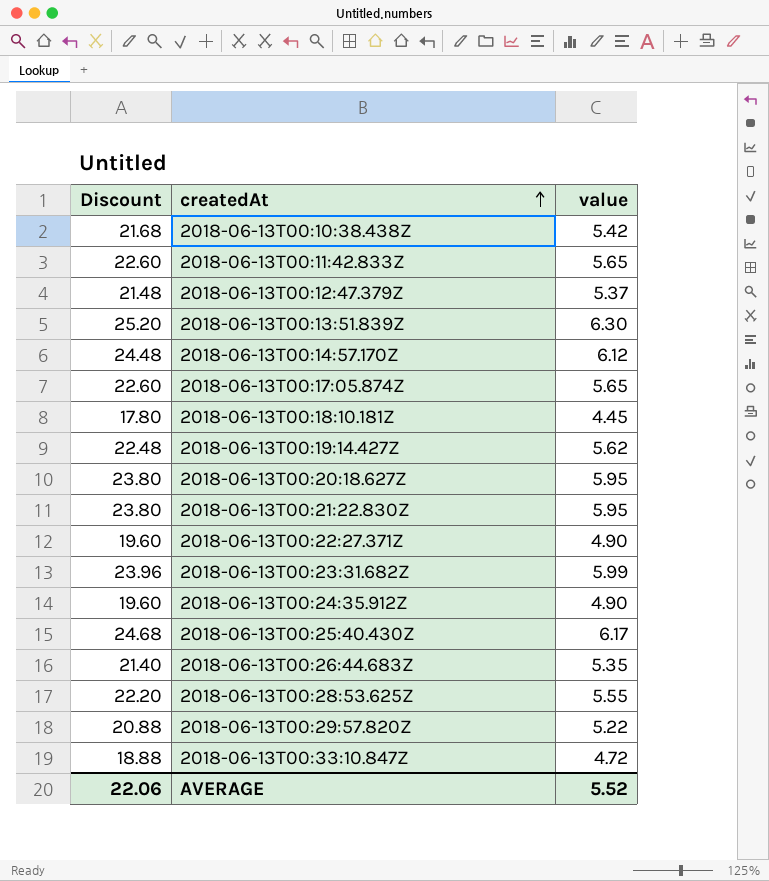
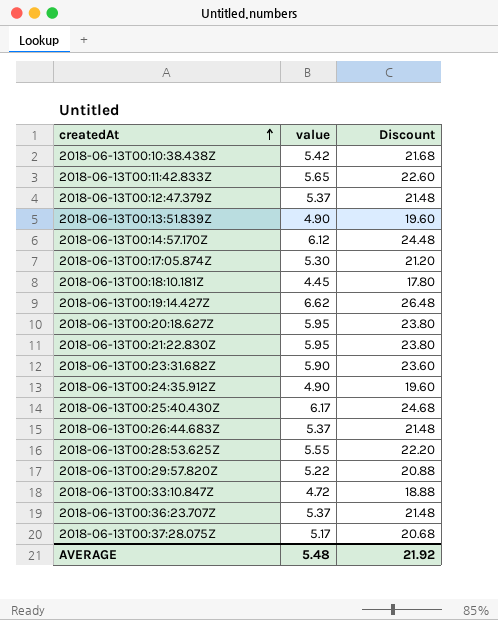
column Discount | position: 1 -> 3
row 2018-06-13T00:22:27.371Z: 19.60 | 4.90 -> none
2018-06-13T00:13:51.839Z | value: 6.30 -> 4.90
2018-06-13T00:13:51.839Z | Discount: 25.20 -> 19.60
2018-06-13T00:17:05.874Z | value: 5.65 -> 5.30
2018-06-13T00:17:05.874Z | Discount: 22.60 -> 21.20
2018-06-13T00:19:14.427Z | value: 5.62 -> 6.62
2018-06-13T00:19:14.427Z | Discount: 22.48 -> 26.48
2018-06-13T00:23:31.682Z | value: 5.99 -> 5.90
2018-06-13T00:23:31.682Z | Discount: 23.96 -> 23.60
2018-06-13T00:26:44.683Z | value: 5.35 -> 5.37
2018-06-13T00:26:44.683Z | Discount: 21.40 -> 21.48
row 2018-06-13T00:36:23.707Z: none -> 5.37 | 21.48
row 2018-06-13T00:37:28.075Z: none -> 5.17 | 20.68
AVERAGE | value: 5.52 -> 5.48
AVERAGE | Discount: 22.06 -> 21.92

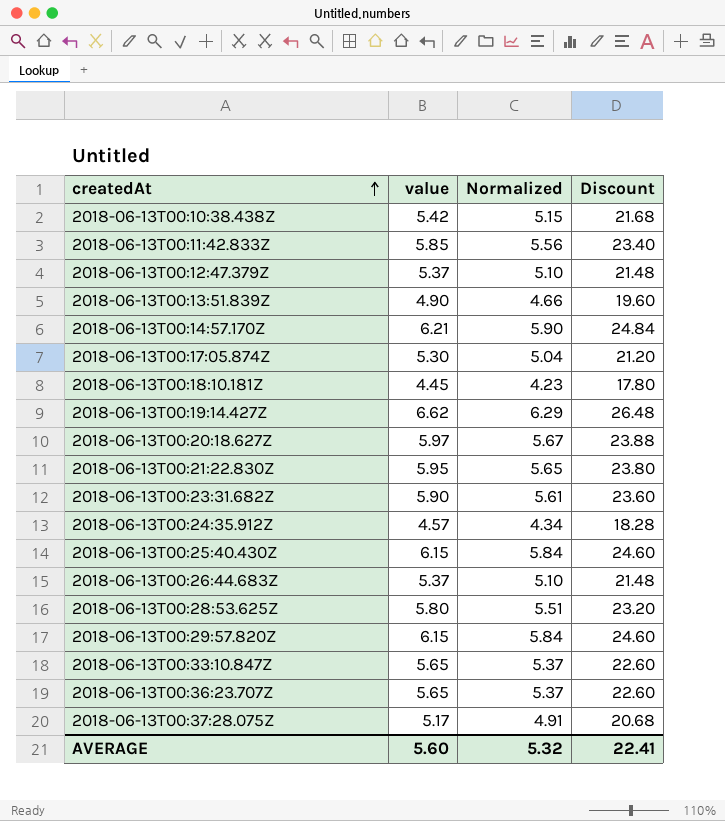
column Normalized | formula: none -> [value] * 0.95
2018-06-13T00:11:42.833Z | value: 5.65 -> 5.85
2018-06-13T00:11:42.833Z | Discount: 22.60 -> 23.40
2018-06-13T00:14:57.170Z | value: 6.12 -> 6.21
2018-06-13T00:14:57.170Z | Discount: 24.48 -> 24.84
2018-06-13T00:20:18.627Z | value: 5.95 -> 5.97
2018-06-13T00:20:18.627Z | Discount: 23.80 -> 23.88
2018-06-13T00:24:35.912Z | value: 4.90 -> 4.57
2018-06-13T00:24:35.912Z | Discount: 19.60 -> 18.28
2018-06-13T00:25:40.430Z | value: 6.17 -> 6.15
2018-06-13T00:25:40.430Z | Discount: 24.68 -> 24.60
2018-06-13T00:28:53.625Z | value: 5.55 -> 5.80
2018-06-13T00:28:53.625Z | Discount: 22.20 -> 23.20
2018-06-13T00:29:57.820Z | value: 5.22 -> 6.15
2018-06-13T00:29:57.820Z | Discount: 20.88 -> 24.60
2018-06-13T00:33:10.847Z | value: 4.72 -> 5.65
2018-06-13T00:33:10.847Z | Discount: 18.88 -> 22.60
2018-06-13T00:36:23.707Z | value: 5.37 -> 5.65
2018-06-13T00:36:23.707Z | Discount: 21.48 -> 22.60
AVERAGE | value: 5.48 -> 5.60
AVERAGE | Discount: 21.92 -> 22.41

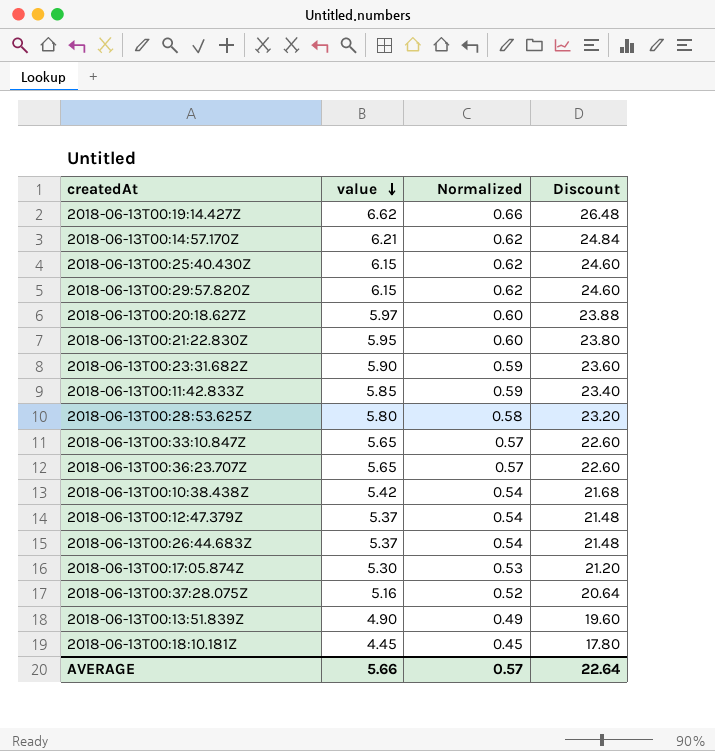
row order: createdAt ascending -> value descending
column Normalized | formula: [value] * 0.95 -> [value] * 0.1
row 2018-06-13T00:24:35.912Z: 4.57 | 4.34 | 18.28 -> none
2018-06-13T00:37:28.075Z | value: 5.17 -> 5.16
2018-06-13T00:37:28.075Z | Discount: 20.68 -> 20.64
AVERAGE | value: 5.60 -> 5.66
AVERAGE | Normalized: 5.32 -> 0.57
AVERAGE | Discount: 22.41 -> 22.64

